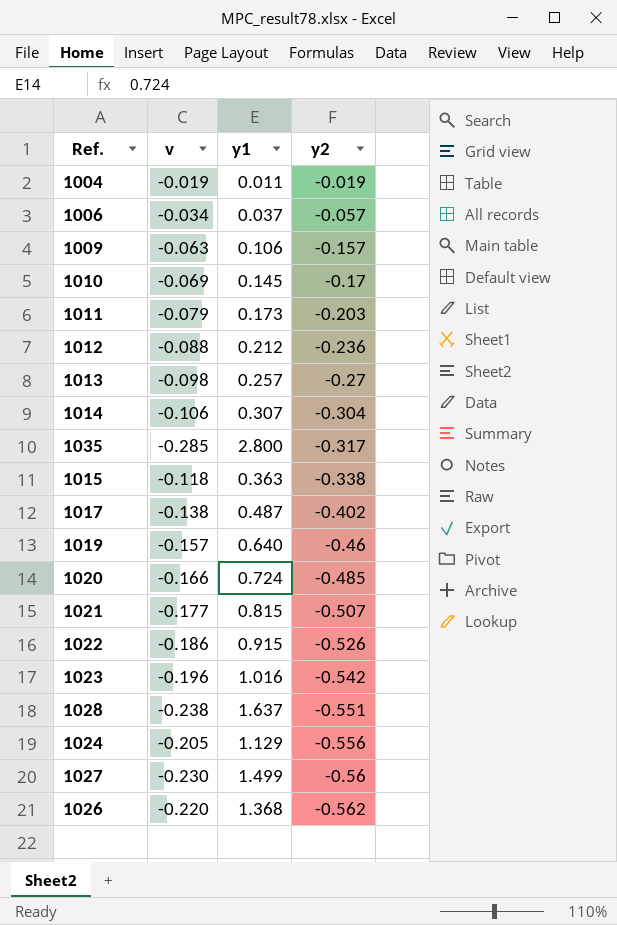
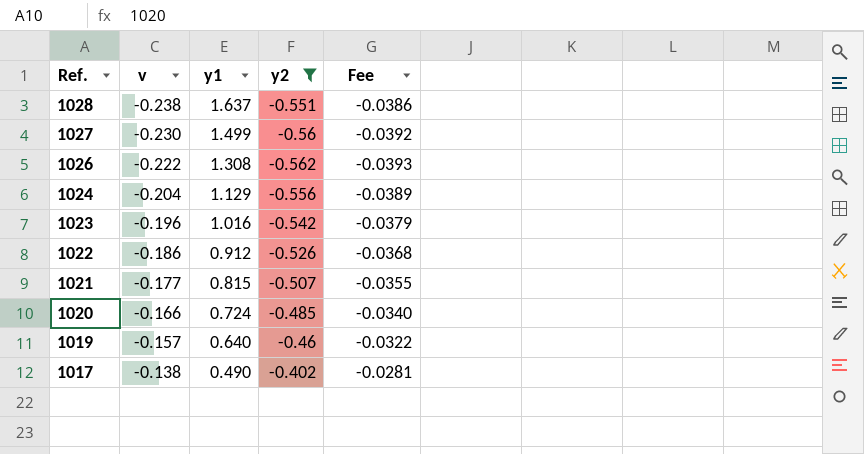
filter: none -> y2 <= -0.402
row order: y2 descending -> Ref. descending
column Fee | formula: none -> [y2] * 0.07
1026 | v: -0.220 -> -0.222
1026 | y1: 1.368 -> 1.308
1024 | v: -0.205 -> -0.204
1022 | y1: 0.915 -> 0.912
1017 | y1: 0.487 -> 0.490

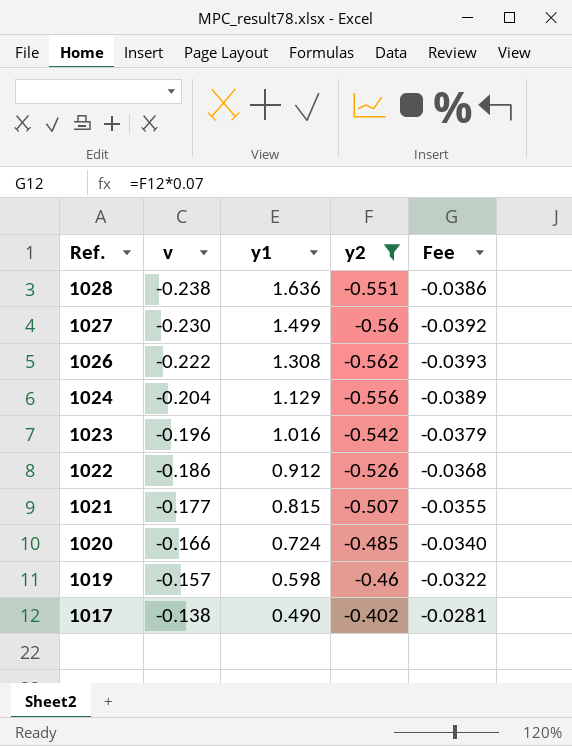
1028 | y1: 1.637 -> 1.636
1019 | y1: 0.640 -> 0.598

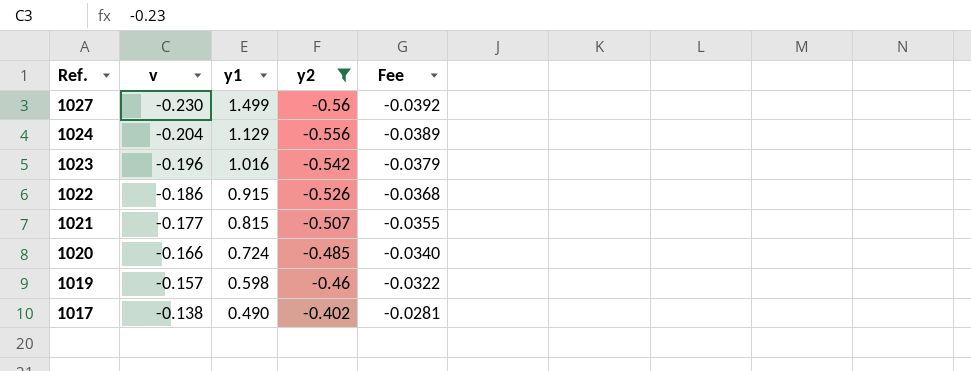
row 1028: -0.238 | 1.636 | -0.551 | -0.0386 -> none
row 1026: -0.222 | 1.308 | -0.562 | -0.0393 -> none
1022 | y1: 0.912 -> 0.915

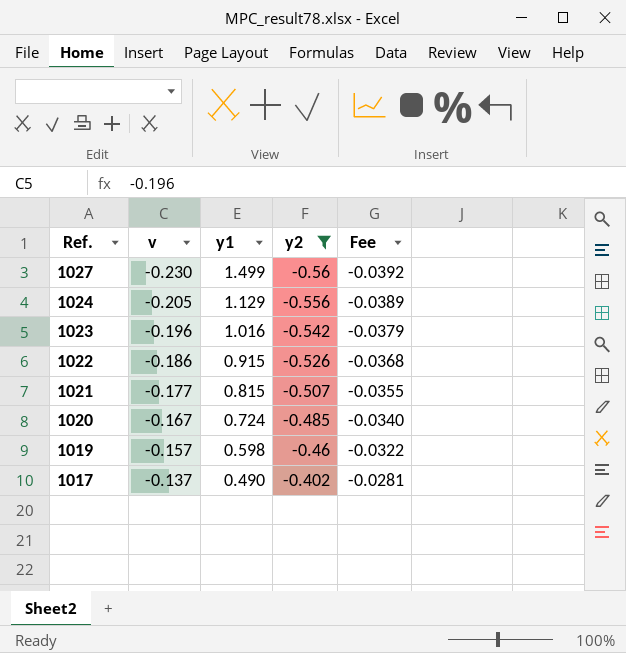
1024 | v: -0.204 -> -0.205
1020 | v: -0.166 -> -0.167
1017 | v: -0.138 -> -0.137

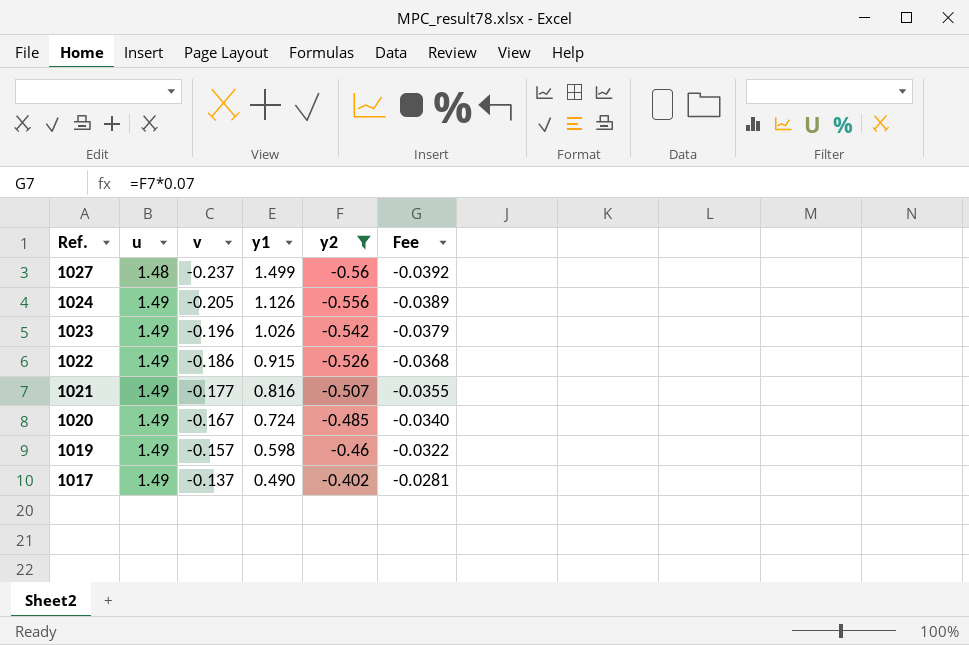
column u | position: none -> 2
1027 | v: -0.230 -> -0.237
1024 | y1: 1.129 -> 1.126
1023 | y1: 1.016 -> 1.026
1021 | y1: 0.815 -> 0.816

